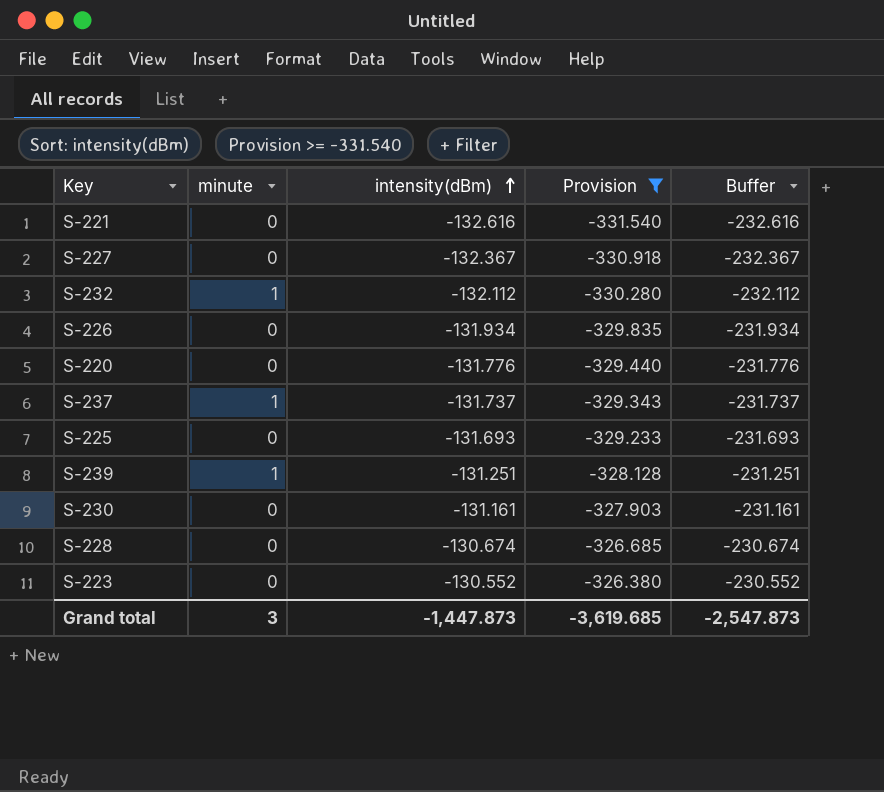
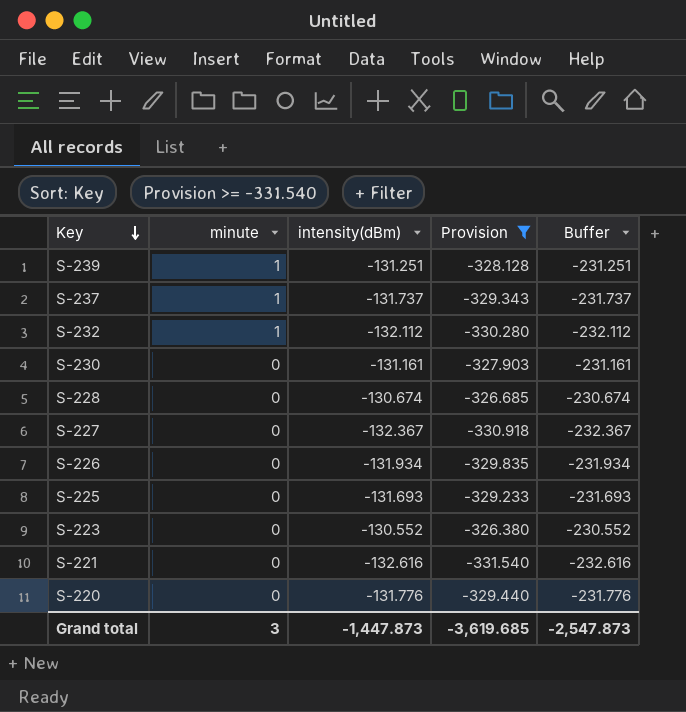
row order: intensity(dBm) ascending -> Key descending

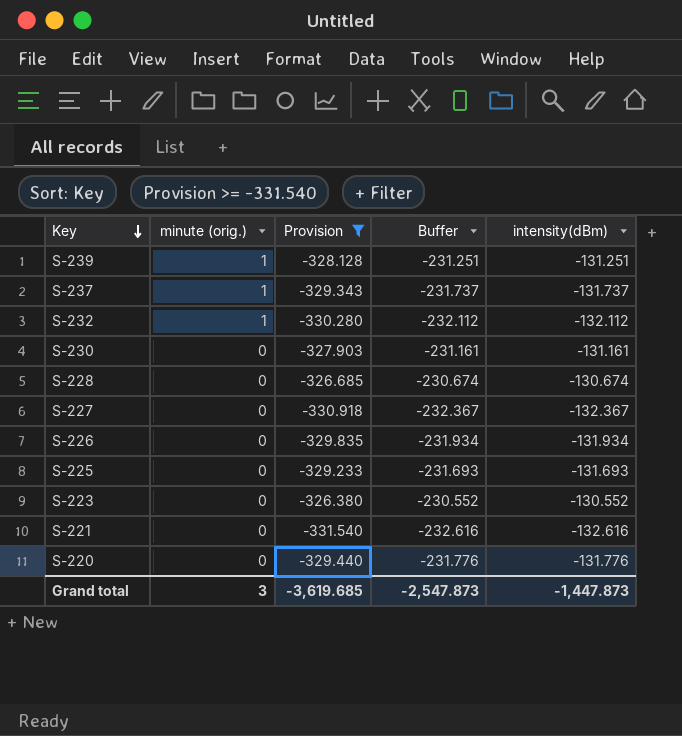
column name: minute -> minute (orig.)
column intensity(dBm) | position: 3 -> 5

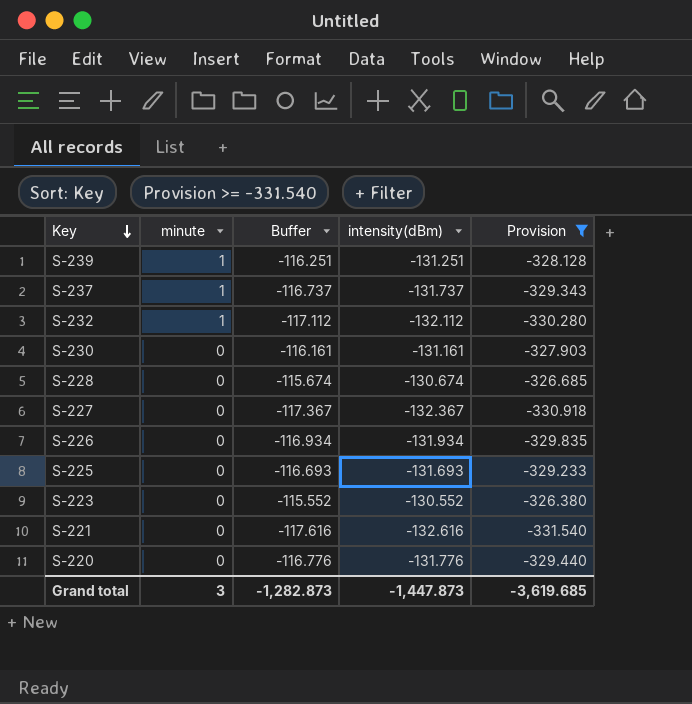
column name: minute (orig.) -> minute
column Buffer | formula: [intensity(dBm)] - 100 -> [intensity(dBm)] + 15
column Provision | position: 3 -> 5
Grand total | Buffer: -2,547.873 -> -1,282.873

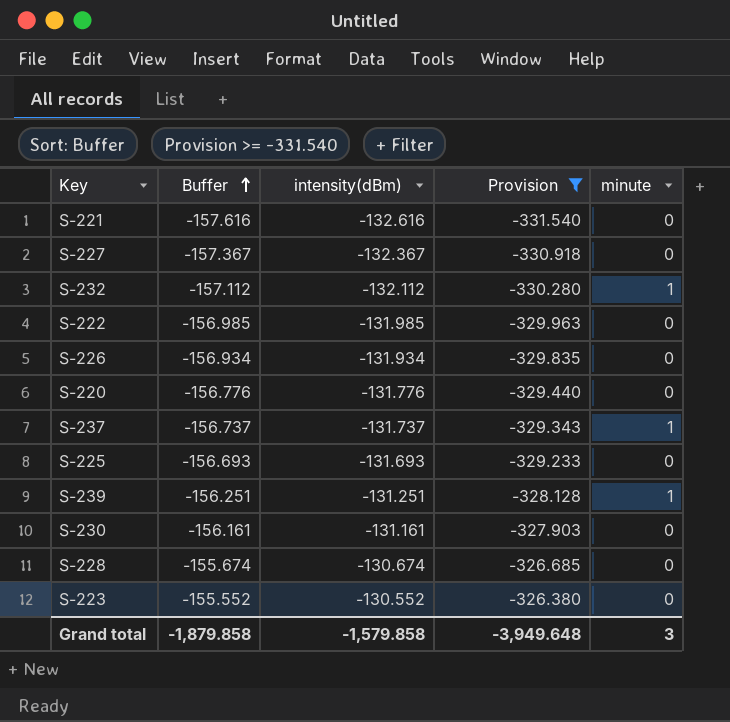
row order: Key descending -> Buffer ascending
column Buffer | formula: [intensity(dBm)] + 15 -> [intensity(dBm)] - 25
column minute | position: 2 -> 5
row S-222: none -> -156.985 | -131.985 | -329.963 | 0
Grand total | Buffer: -1,282.873 -> -1,879.858
Grand total | intensity(dBm): -1,447.873 -> -1,579.858
Grand total | Provision: -3,619.685 -> -3,949.648

